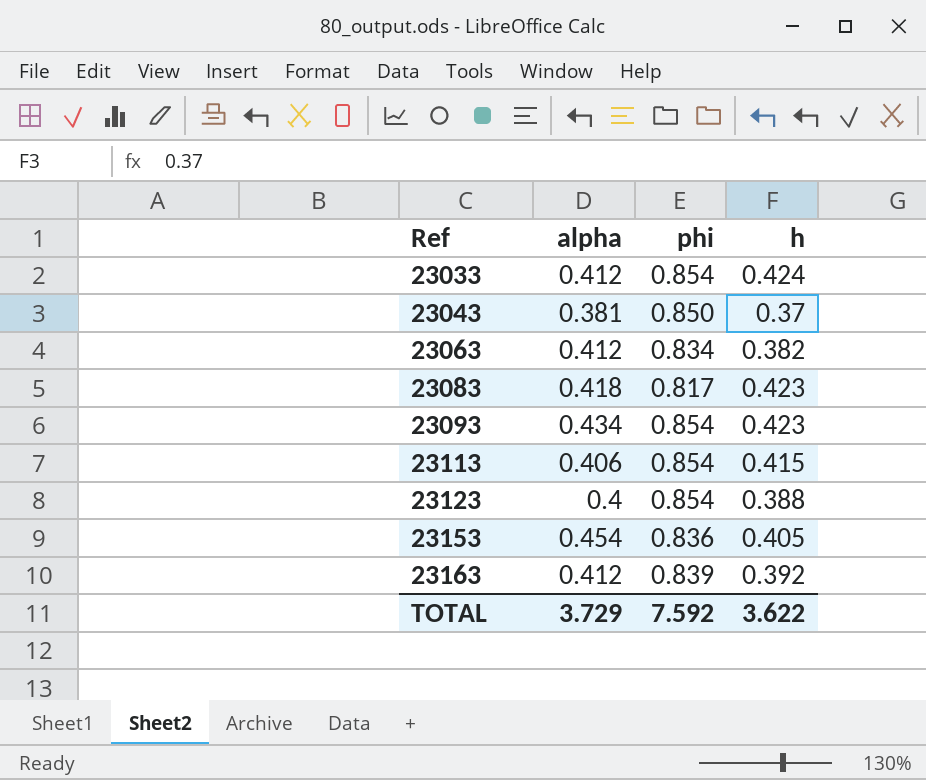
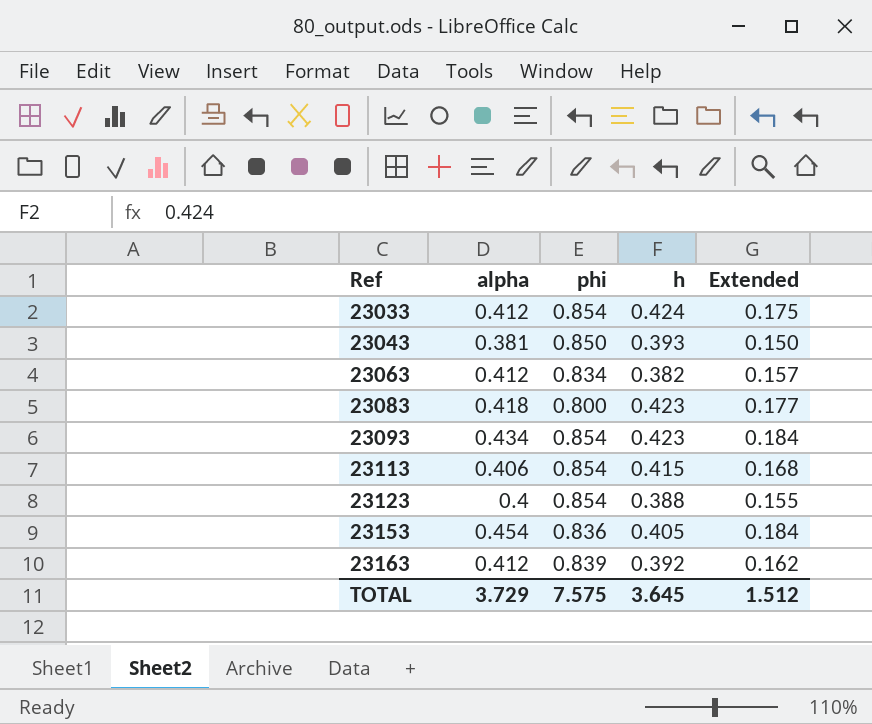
column Extended | formula: none -> [alpha] * [h]
23043 | h: 0.37 -> 0.393
23083 | phi: 0.817 -> 0.800
TOTAL | phi: 7.592 -> 7.575
TOTAL | h: 3.622 -> 3.645

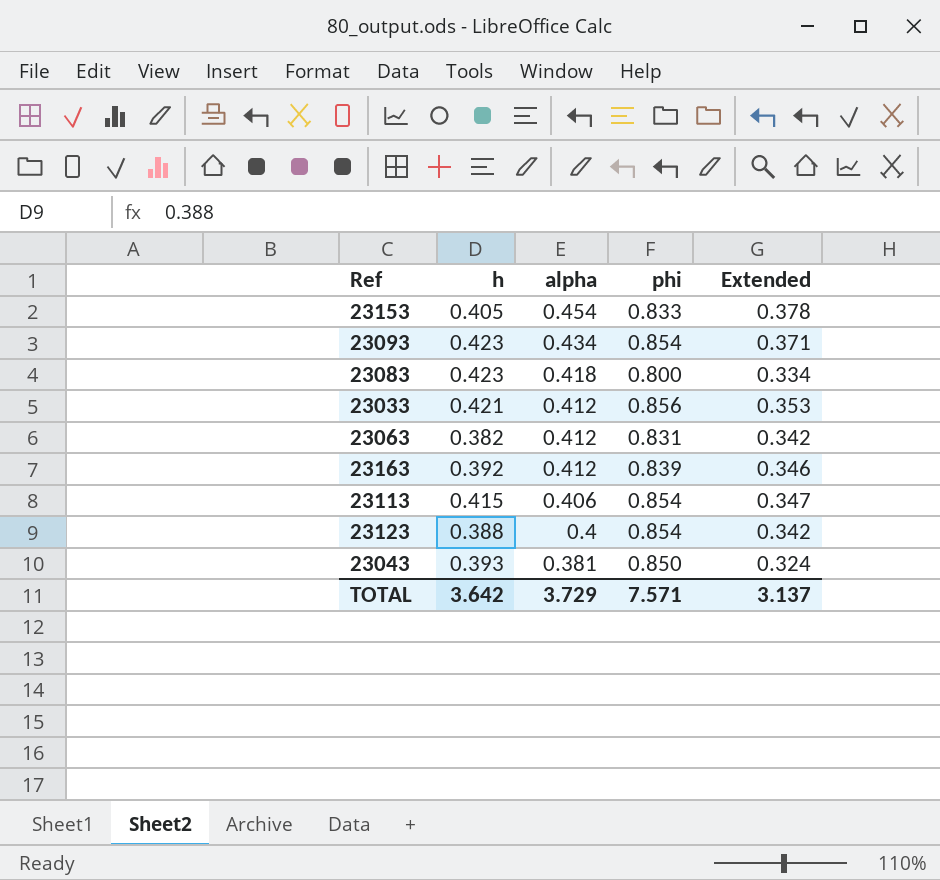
row order: Ref ascending -> alpha descending
column h | position: 4 -> 2
column Extended | formula: [alpha] * [h] -> [alpha] * [phi]
23153 | phi: 0.836 -> 0.833
23033 | h: 0.424 -> 0.421
23033 | phi: 0.854 -> 0.856
23063 | phi: 0.834 -> 0.831
TOTAL | h: 3.645 -> 3.642
TOTAL | phi: 7.575 -> 7.571
TOTAL | Extended: 1.512 -> 3.137

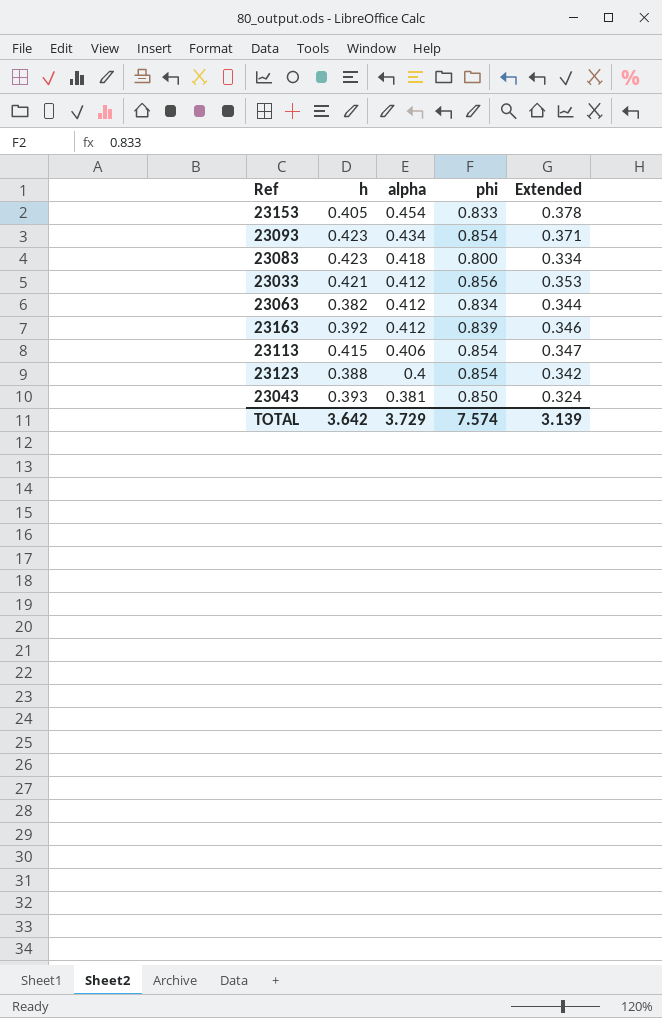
23063 | phi: 0.831 -> 0.834
23063 | Extended: 0.342 -> 0.344
TOTAL | phi: 7.571 -> 7.574
TOTAL | Extended: 3.137 -> 3.139

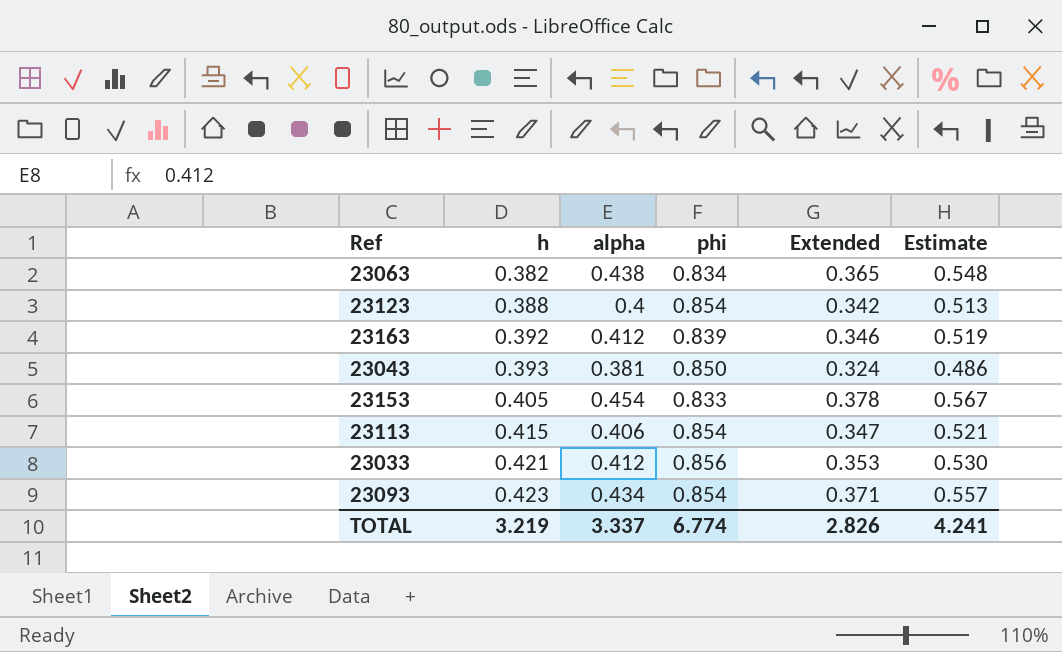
row order: alpha descending -> h ascending
column Estimate | formula: none -> [Extended] * 1.5
row 23083: 0.423 | 0.418 | 0.800 | 0.334 -> none
23063 | alpha: 0.412 -> 0.438
23063 | Extended: 0.344 -> 0.365
TOTAL | h: 3.642 -> 3.219
TOTAL | alpha: 3.729 -> 3.337
TOTAL | phi: 7.574 -> 6.774
TOTAL | Extended: 3.139 -> 2.826

